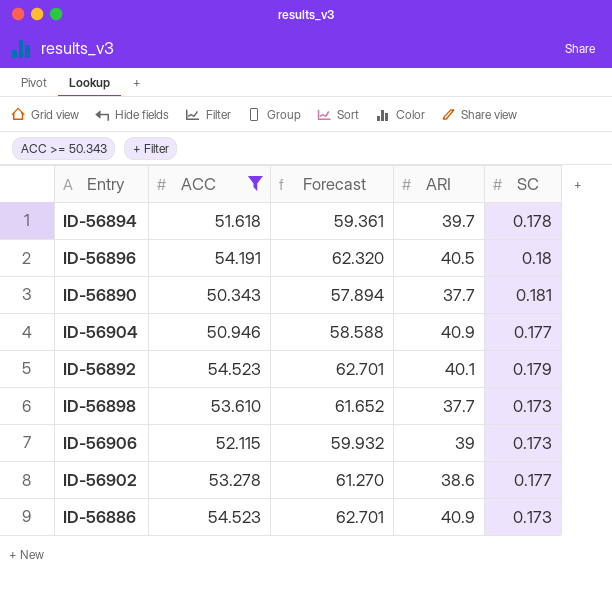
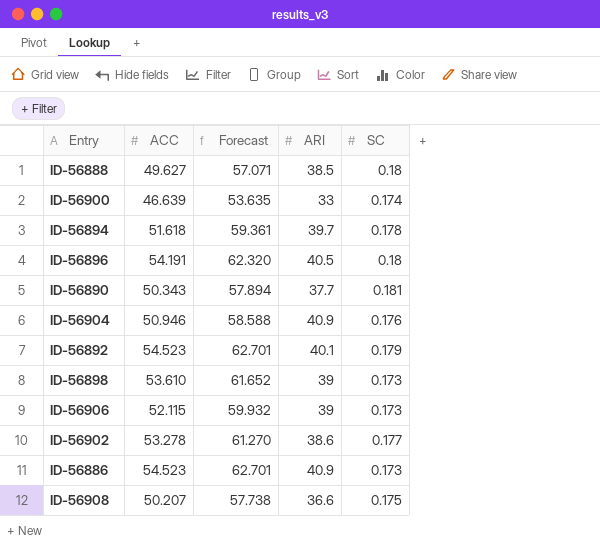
filter: ACC >= 50.343 -> none
ID-56904 | SC: 0.177 -> 0.176
ID-56898 | ARI: 37.7 -> 39

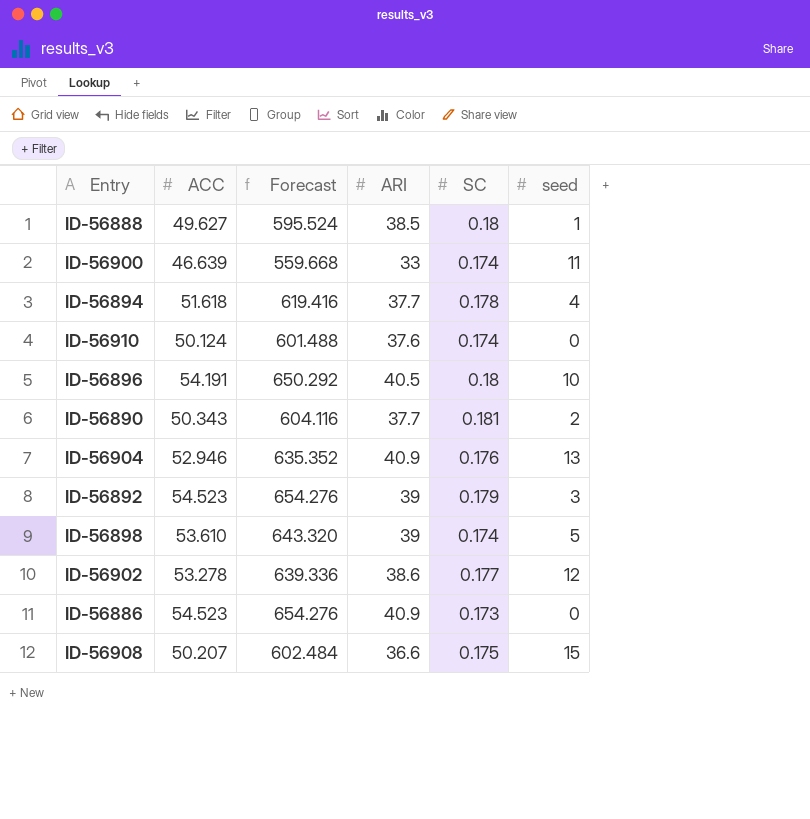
column Forecast | formula: [ACC] * 1.15 -> [ACC] * 12
column seed | position: none -> 6
row ID-56906: 52.115 | 59.932 | 39 | 0.173 -> none
ID-56894 | ARI: 39.7 -> 37.7
row ID-56910: none -> 50.124 | 601.488 | 37.6 | 0.174 | 0
ID-56904 | ACC: 50.946 -> 52.946
ID-56892 | ARI: 40.1 -> 39
ID-56898 | SC: 0.173 -> 0.174

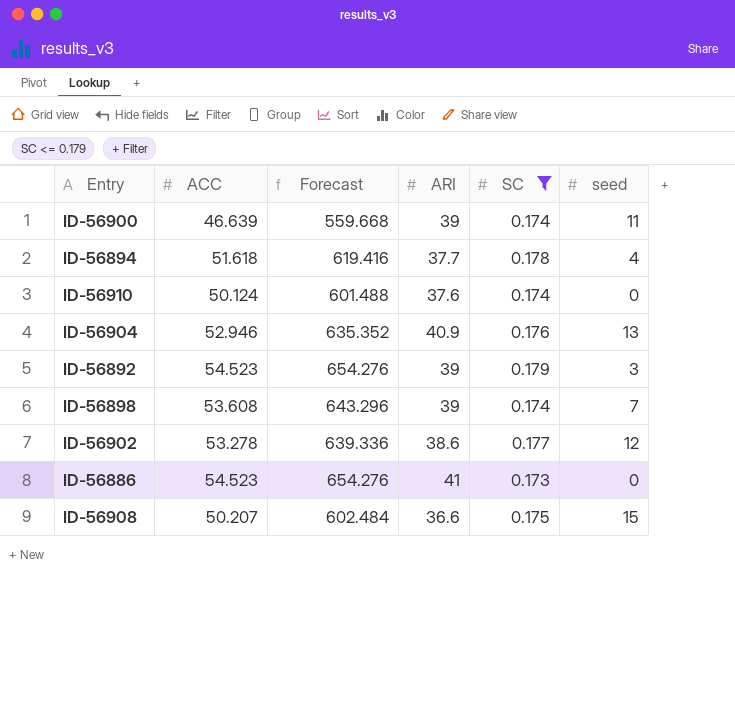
filter: none -> SC <= 0.179
ID-56900 | ARI: 33 -> 39
ID-56898 | ACC: 53.610 -> 53.608
ID-56898 | Forecast: 643.320 -> 643.296
ID-56898 | seed: 5 -> 7
ID-56886 | ARI: 40.9 -> 41

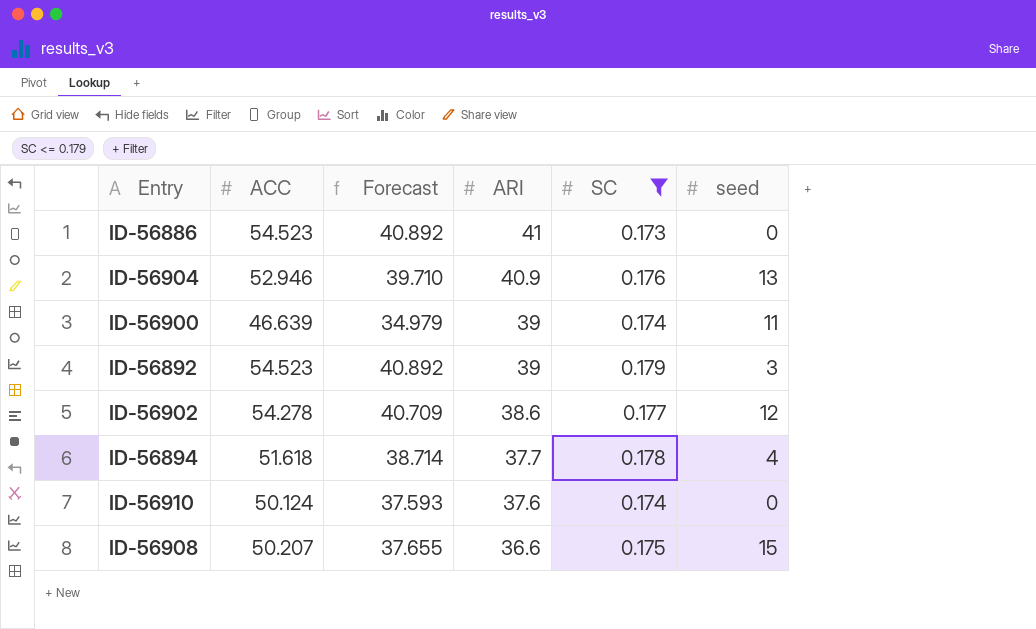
row order: none -> ARI descending
column Forecast | formula: [ACC] * 12 -> [ACC] * 0.75
row ID-56898: 53.608 | 643.296 | 39 | 0.174 | 7 -> none
ID-56902 | ACC: 53.278 -> 54.278

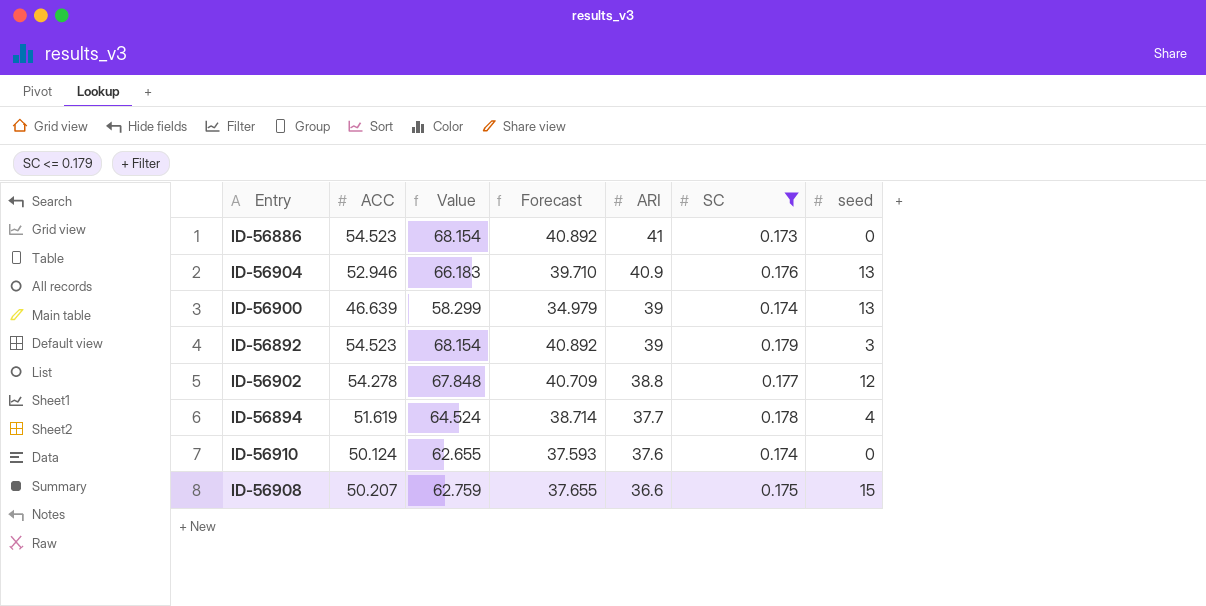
column Value | formula: none -> [ACC] * 1.25
ID-56900 | seed: 11 -> 13
ID-56902 | ARI: 38.6 -> 38.8
ID-56894 | ACC: 51.618 -> 51.619

